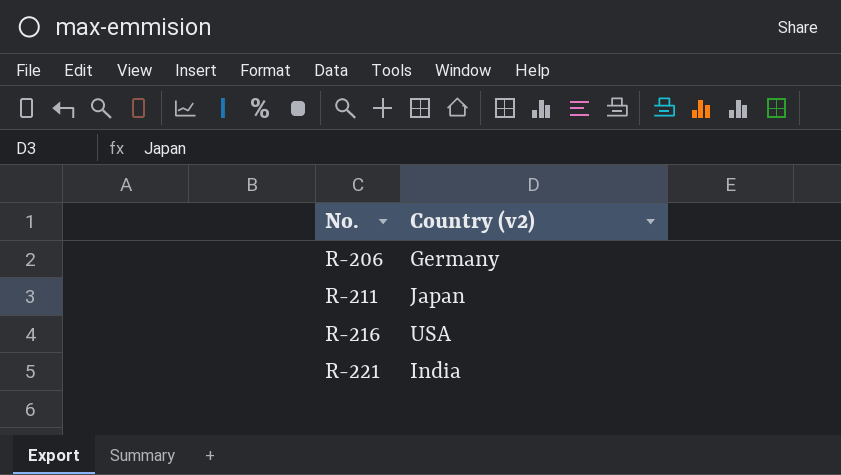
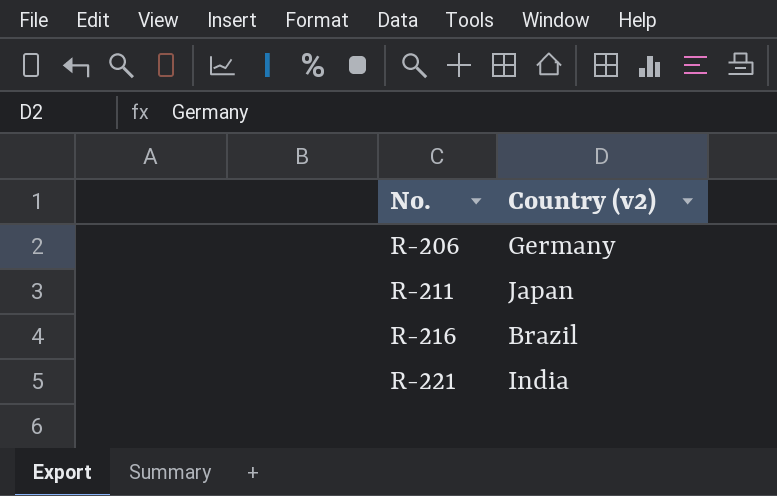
R-216 | Country (v2): USA -> Brazil

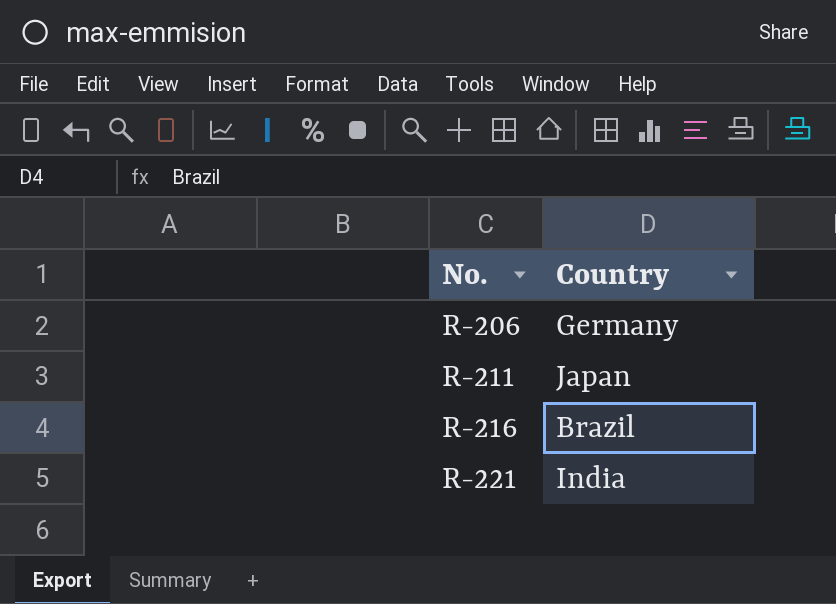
column name: Country (v2) -> Country

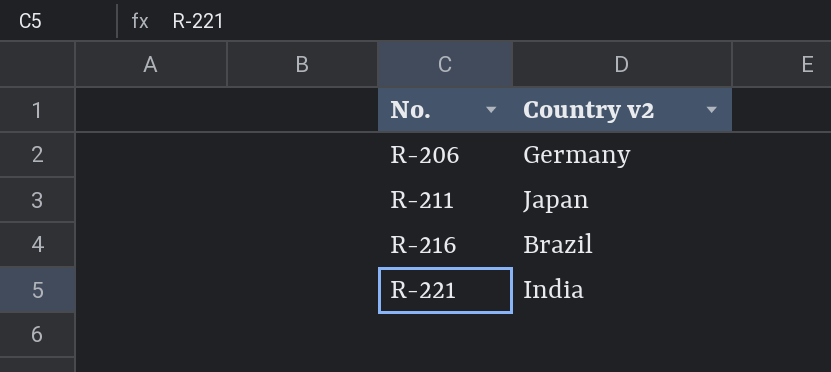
column name: Country -> Country v2

